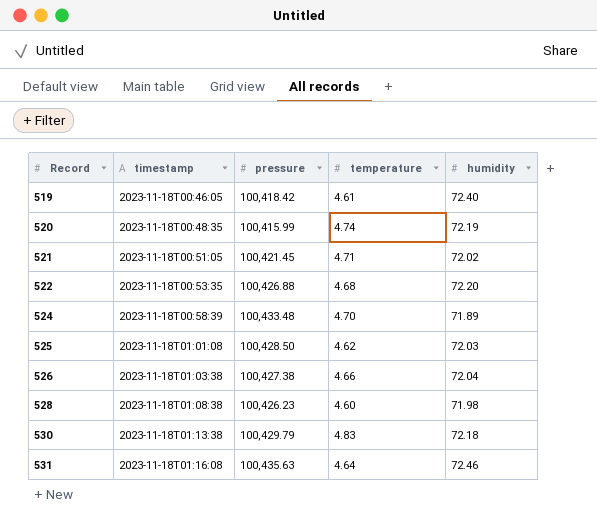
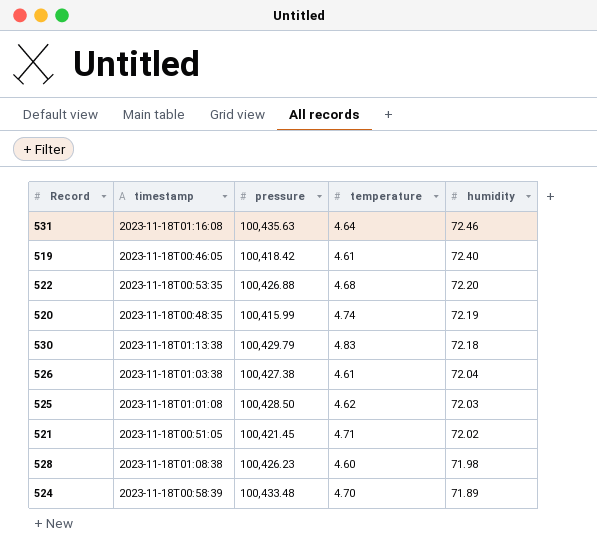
row order: Record ascending -> humidity descending
526 | temperature: 4.66 -> 4.61

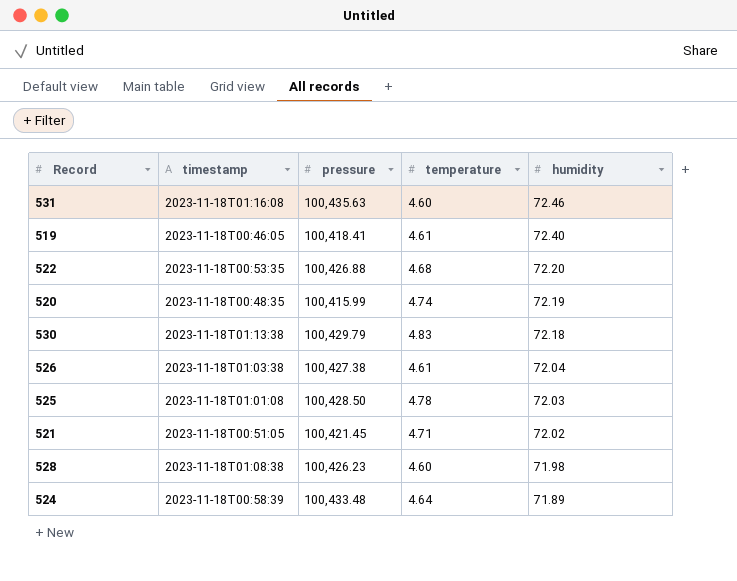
531 | temperature: 4.64 -> 4.60
519 | pressure: 100,418.42 -> 100,418.41
525 | temperature: 4.62 -> 4.78
524 | temperature: 4.70 -> 4.64

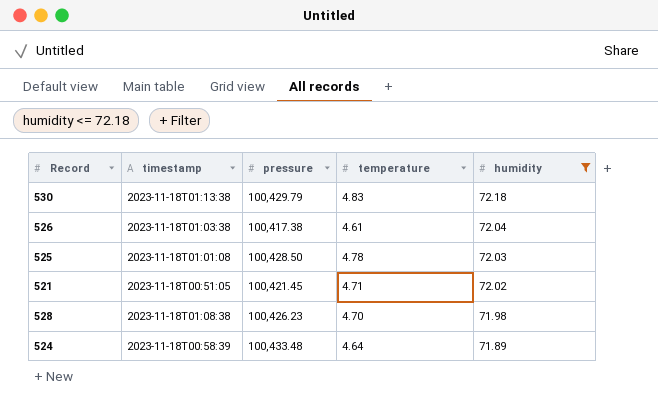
filter: none -> humidity <= 72.18
526 | pressure: 100,427.38 -> 100,417.38
528 | temperature: 4.60 -> 4.70

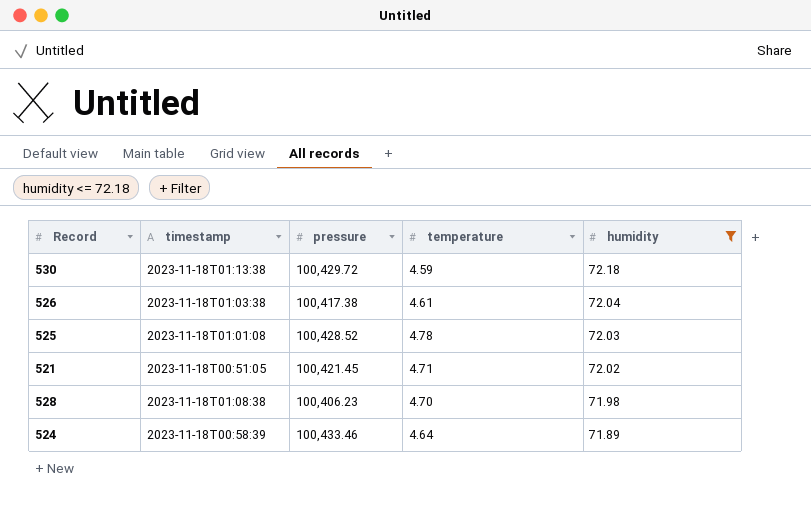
530 | pressure: 100,429.79 -> 100,429.72
530 | temperature: 4.83 -> 4.59
525 | pressure: 100,428.50 -> 100,428.52
528 | pressure: 100,426.23 -> 100,406.23
524 | pressure: 100,433.48 -> 100,433.46

